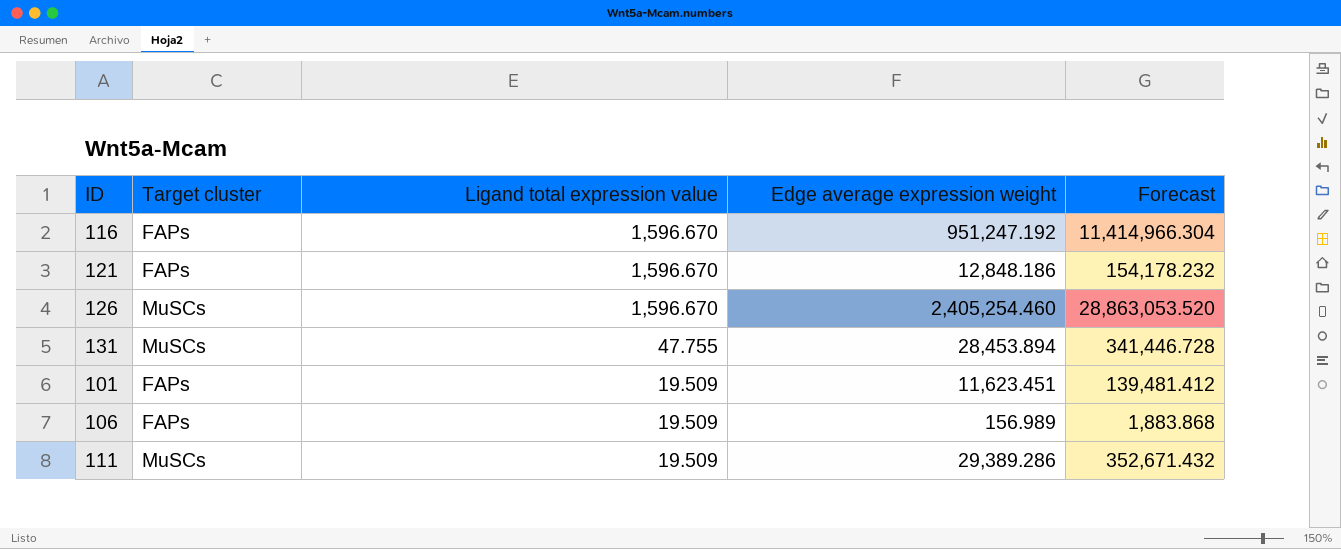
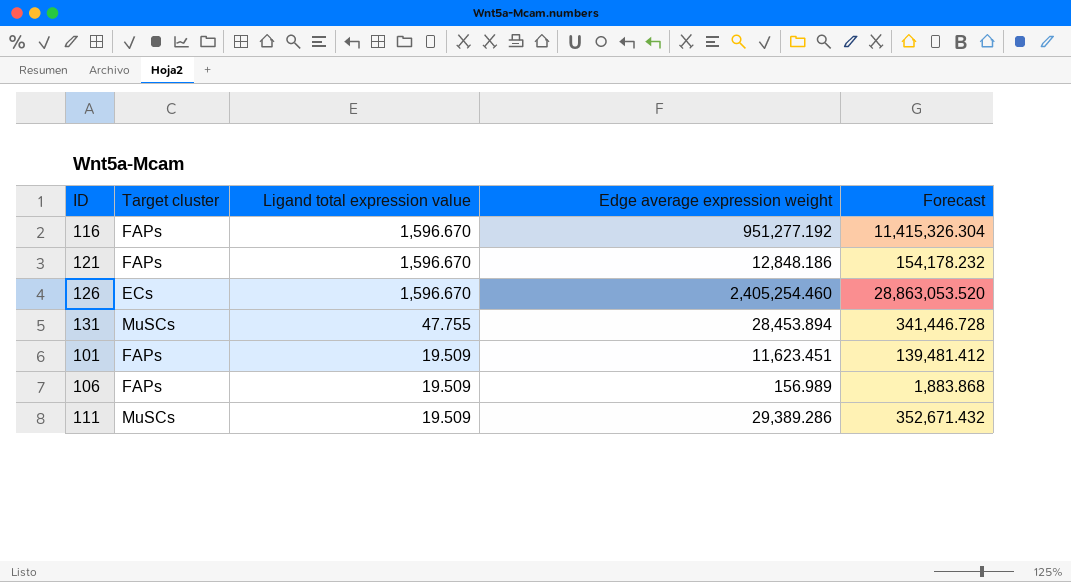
116 | Edge average expression weight: 951,247.192 -> 951,277.192
116 | Forecast: 11,414,966.304 -> 11,415,326.304
126 | Target cluster: MuSCs -> ECs

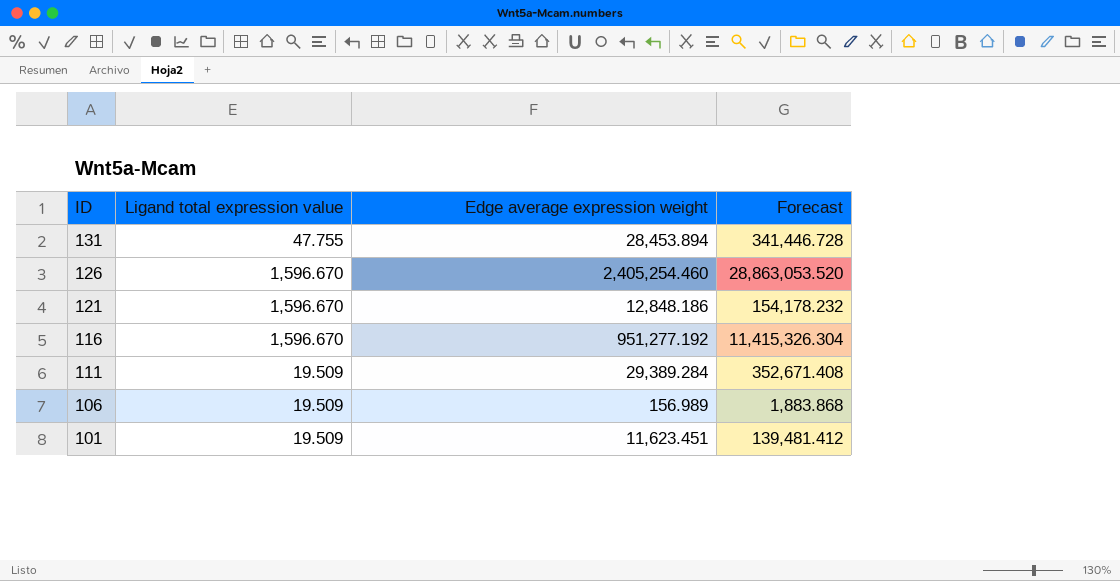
row order: Ligand total expression value descending -> ID descending
column Target cluster | position: 2 -> none
111 | Edge average expression weight: 29,389.286 -> 29,389.284
111 | Forecast: 352,671.432 -> 352,671.408

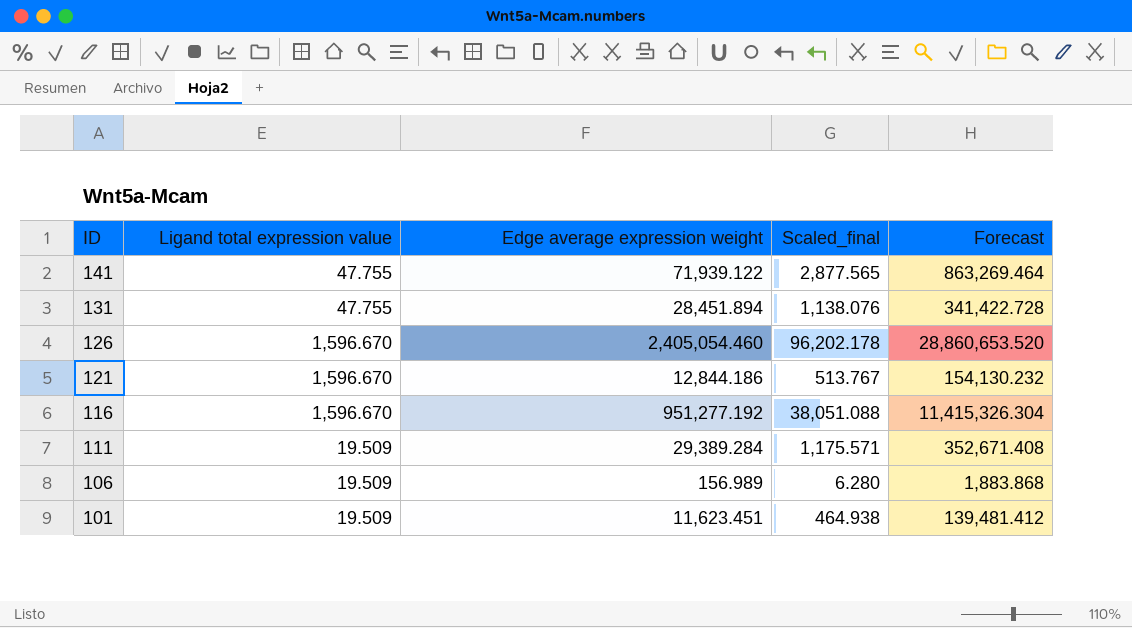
column Scaled_final | formula: none -> [Edge average expression weight] * 0.04
row 141: none -> 47.755 | 71,939.122 | 2,877.565 | 863,269.464
131 | Edge average expression weight: 28,453.894 -> 28,451.894
131 | Forecast: 341,446.728 -> 341,422.728
126 | Edge average expression weight: 2,405,254.460 -> 2,405,054.460
126 | Forecast: 28,863,053.520 -> 28,860,653.520
121 | Edge average expression weight: 12,848.186 -> 12,844.186
121 | Forecast: 154,178.232 -> 154,130.232

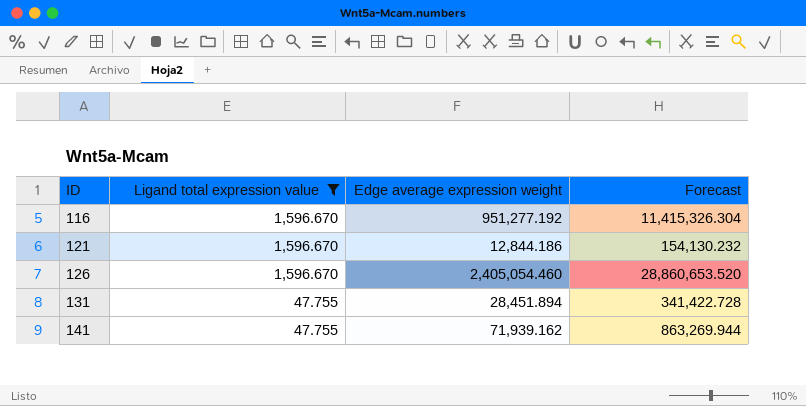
filter: none -> Ligand total expression value != 19.509
row order: ID descending -> ID ascending
column Scaled_final | formula: [Edge average expression weight] * 0.04 -> none
141 | Edge average expression weight: 71,939.122 -> 71,939.162
141 | Forecast: 863,269.464 -> 863,269.944

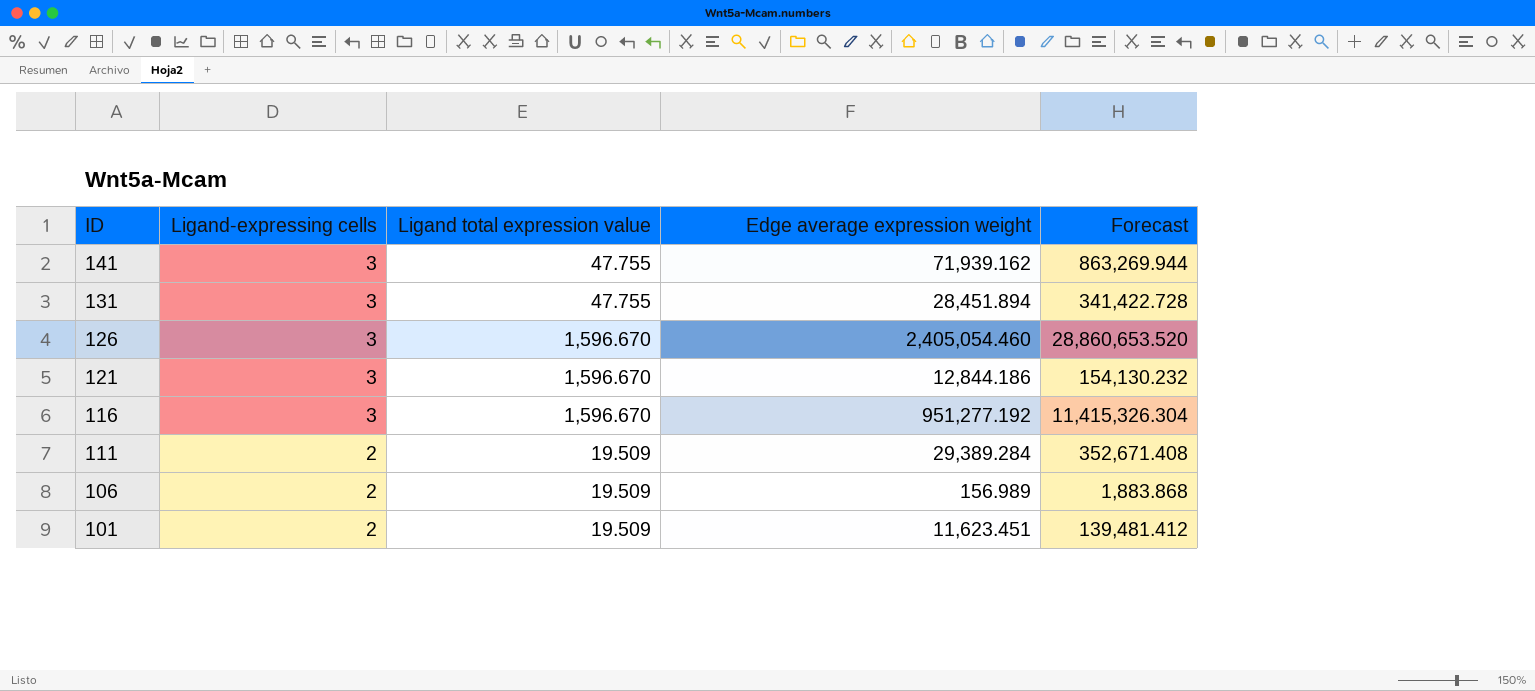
filter: Ligand total expression value != 19.509 -> none
row order: ID ascending -> ID descending
column Ligand-expressing cells | position: none -> 2

